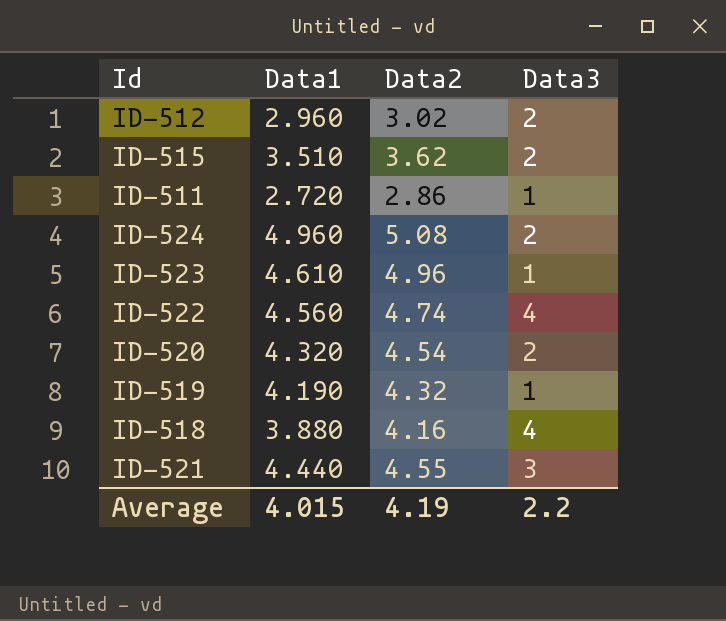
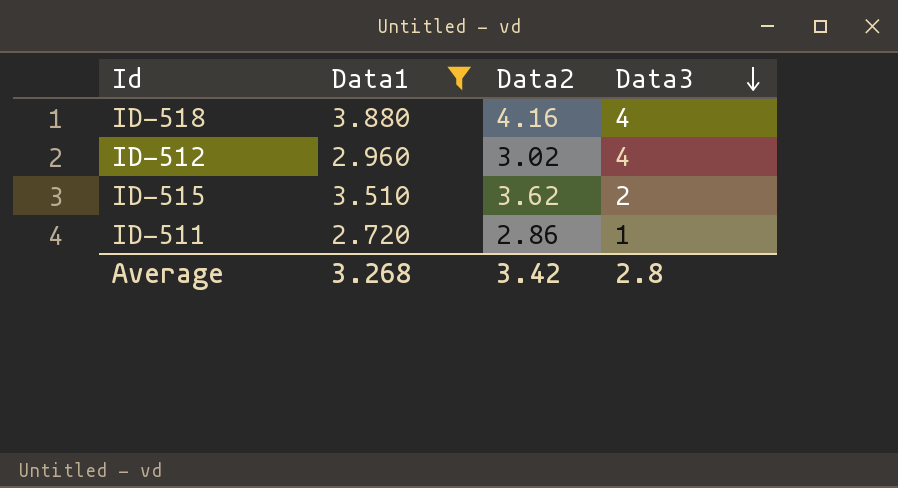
filter: none -> Data1 <= 3.880
row order: none -> Data3 descending
ID-512 | Data3: 2 -> 4
Average | Data1: 4.015 -> 3.268
Average | Data2: 4.19 -> 3.42
Average | Data3: 2.2 -> 2.8

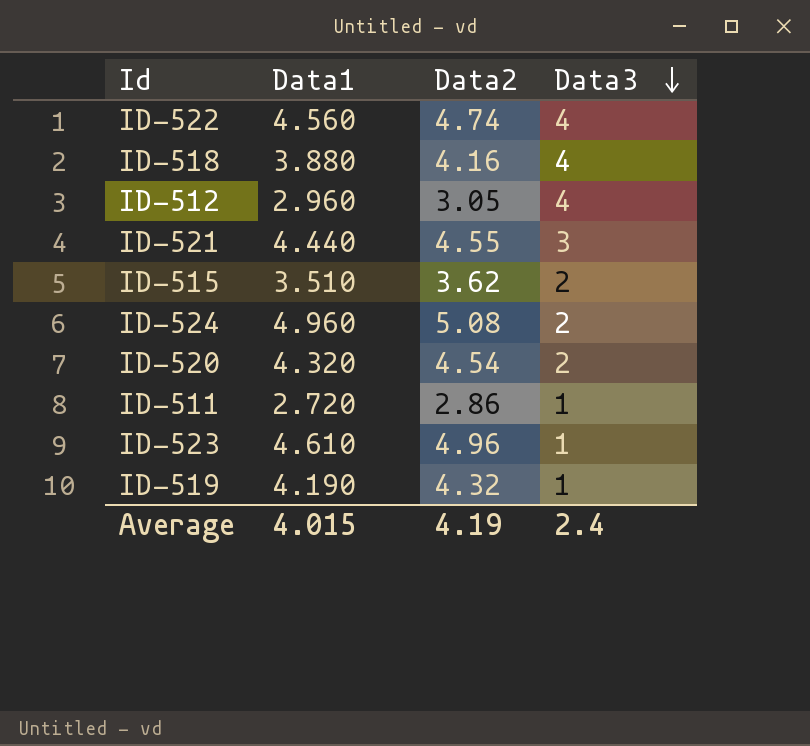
filter: Data1 <= 3.880 -> none
ID-512 | Data2: 3.02 -> 3.05
Average | Data1: 3.268 -> 4.015
Average | Data2: 3.42 -> 4.19
Average | Data3: 2.8 -> 2.4

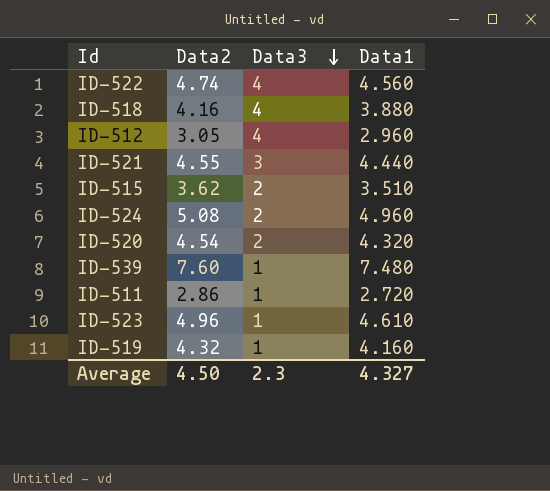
column Data1 | position: 2 -> 4
row ID-539: none -> 7.60 | 1 | 7.480
ID-519 | Data1: 4.190 -> 4.160
Average | Data2: 4.19 -> 4.50
Average | Data3: 2.4 -> 2.3
Average | Data1: 4.015 -> 4.327

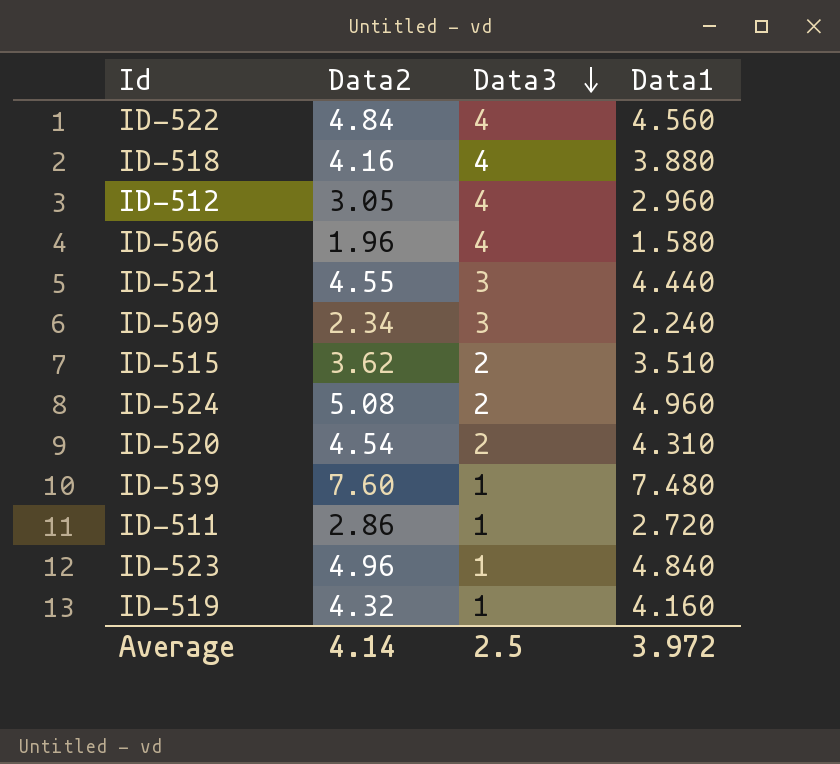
ID-522 | Data2: 4.74 -> 4.84
row ID-506: none -> 1.96 | 4 | 1.580
row ID-509: none -> 2.34 | 3 | 2.240
ID-520 | Data1: 4.320 -> 4.310
ID-523 | Data1: 4.610 -> 4.840
Average | Data2: 4.50 -> 4.14
Average | Data3: 2.3 -> 2.5
Average | Data1: 4.327 -> 3.972

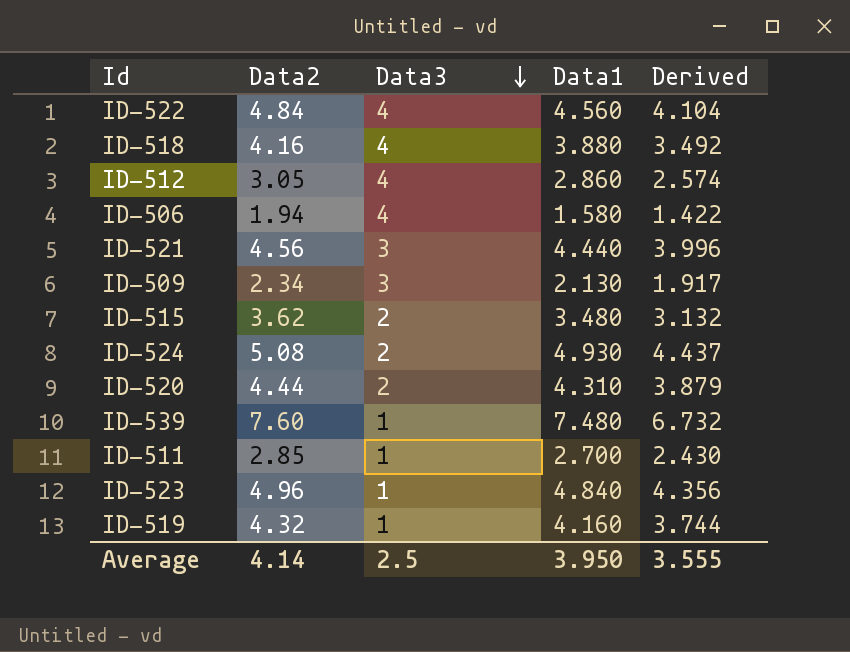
column Derived | formula: none -> [Data1] * 0.9
ID-512 | Data1: 2.960 -> 2.860
ID-506 | Data2: 1.96 -> 1.94
ID-521 | Data2: 4.55 -> 4.56
ID-509 | Data1: 2.240 -> 2.130
ID-515 | Data1: 3.510 -> 3.480
ID-524 | Data1: 4.960 -> 4.930
ID-520 | Data2: 4.54 -> 4.44
ID-511 | Data2: 2.86 -> 2.85
ID-511 | Data1: 2.720 -> 2.700
Average | Data1: 3.972 -> 3.950

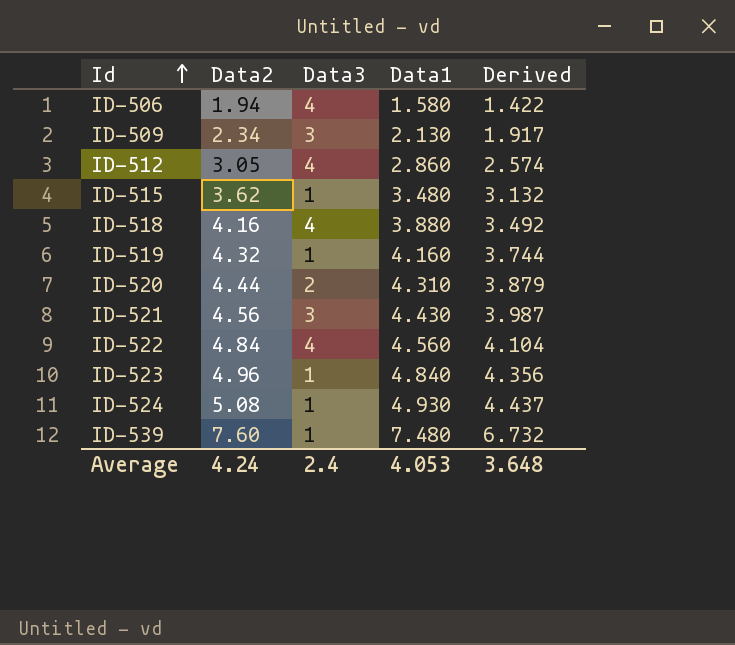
row order: Data3 descending -> Id ascending
row ID-511: 2.85 | 1 | 2.700 | 2.430 -> none
ID-515 | Data3: 2 -> 1
ID-521 | Data1: 4.440 -> 4.430
ID-521 | Derived: 3.996 -> 3.987
ID-524 | Data3: 2 -> 1
Average | Data2: 4.14 -> 4.24
Average | Data3: 2.5 -> 2.4
Average | Data1: 3.950 -> 4.053
Average | Derived: 3.555 -> 3.648

